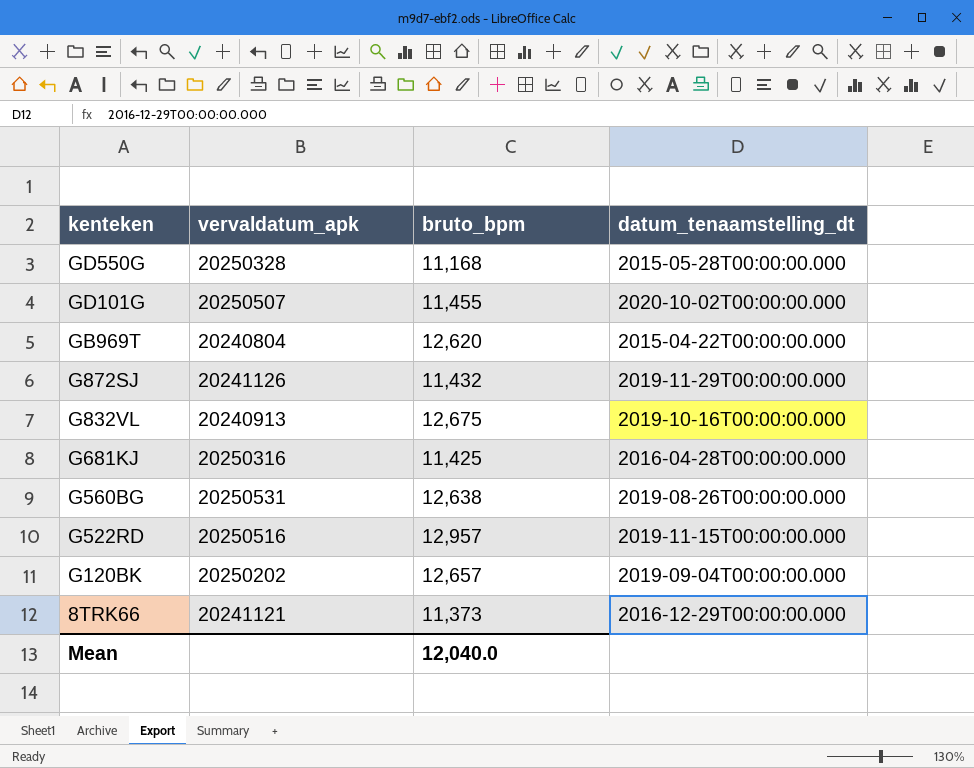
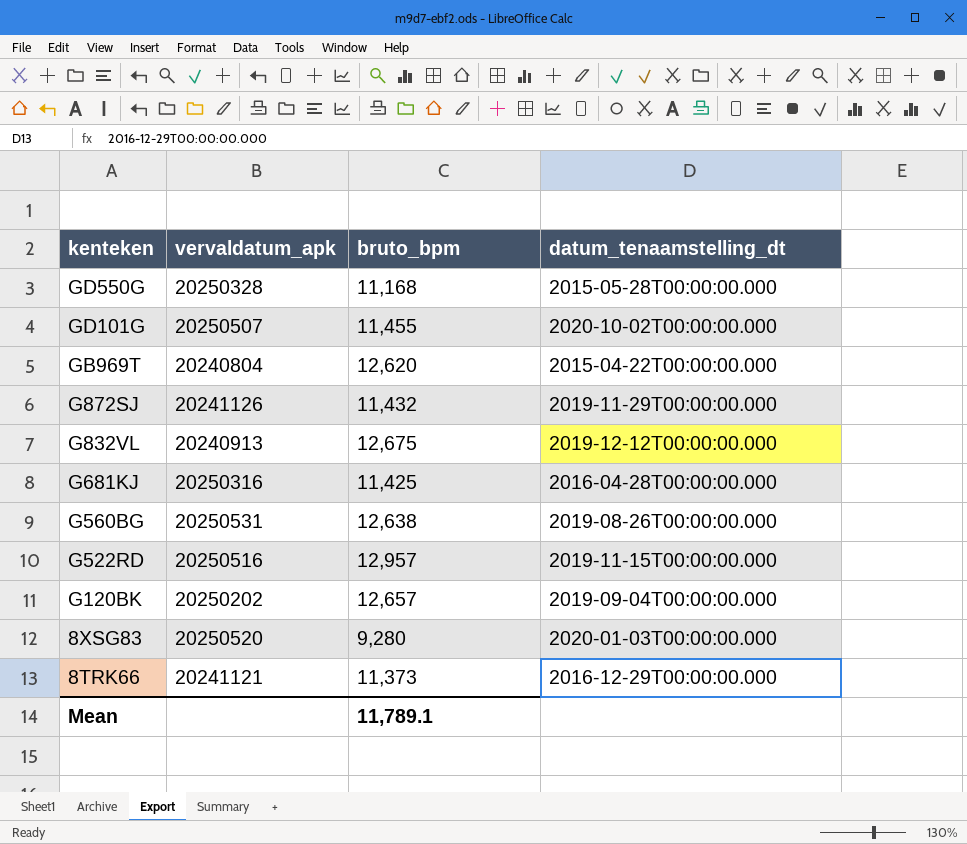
G832VL | datum_tenaamstelling_dt: 2019-10-16T00:00:00.000 -> 2019-12-12T00:00:00.000
row 8XSG83: none -> 20250520 | 9,280 | 2020-01-03T00:00:00.000
Mean | bruto_bpm: 12,040.0 -> 11,789.1

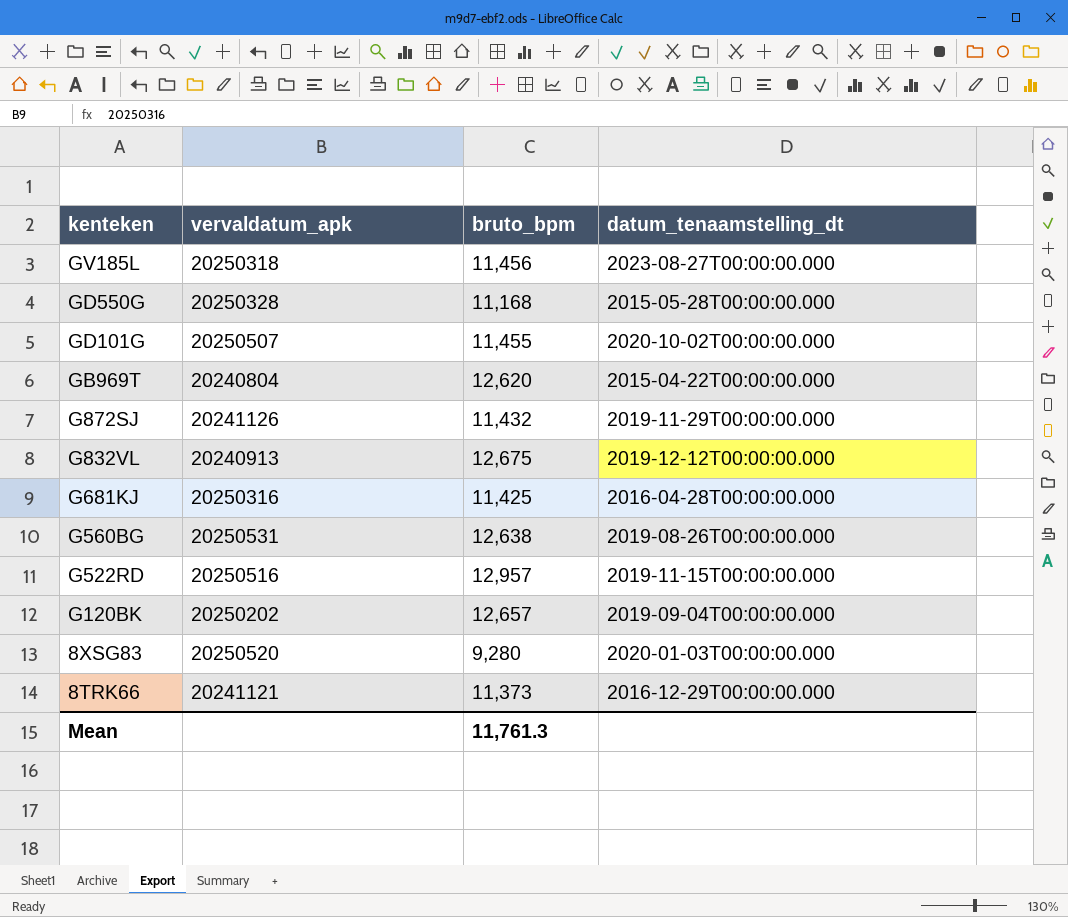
row GV185L: none -> 20250318 | 11,456 | 2023-08-27T00:00:00.000
Mean | bruto_bpm: 11,789.1 -> 11,761.3

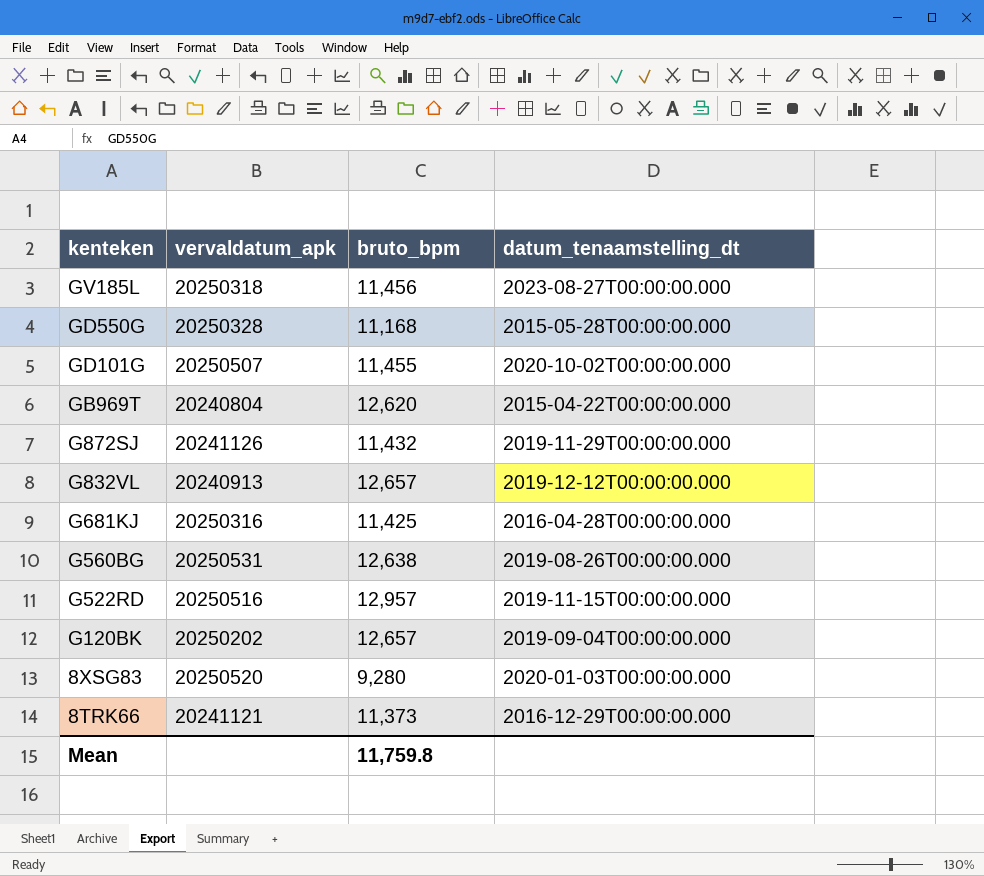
G832VL | bruto_bpm: 12,675 -> 12,657
Mean | bruto_bpm: 11,761.3 -> 11,759.8

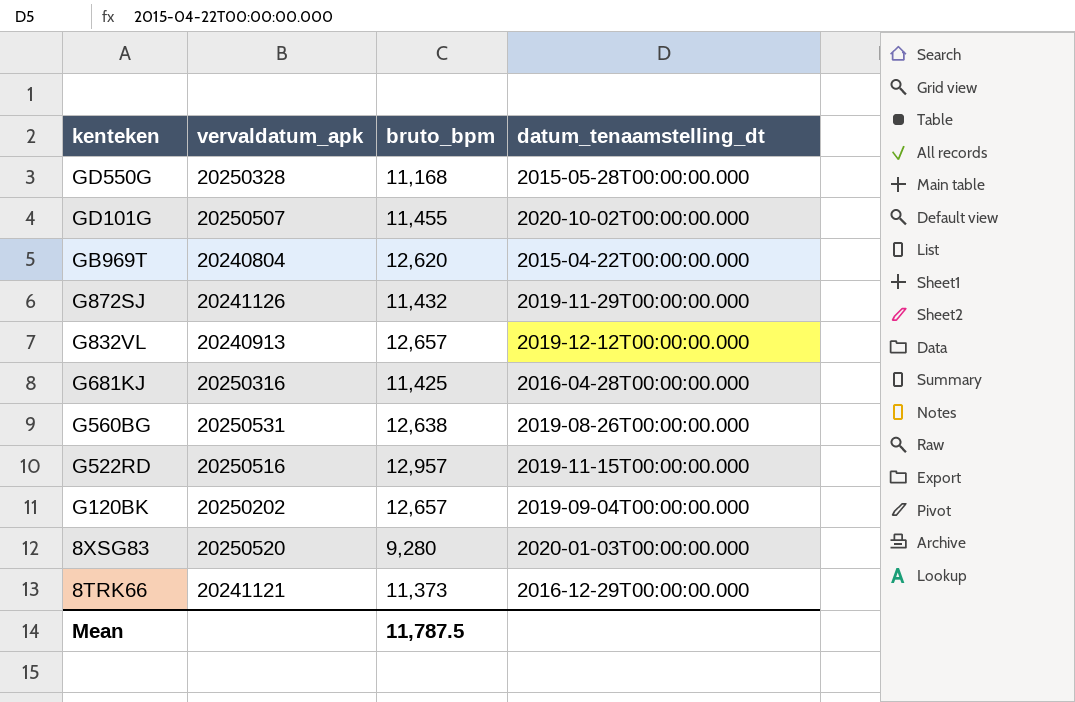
row GV185L: 20250318 | 11,456 | 2023-08-27T00:00:00.000 -> none
Mean | bruto_bpm: 11,759.8 -> 11,787.5

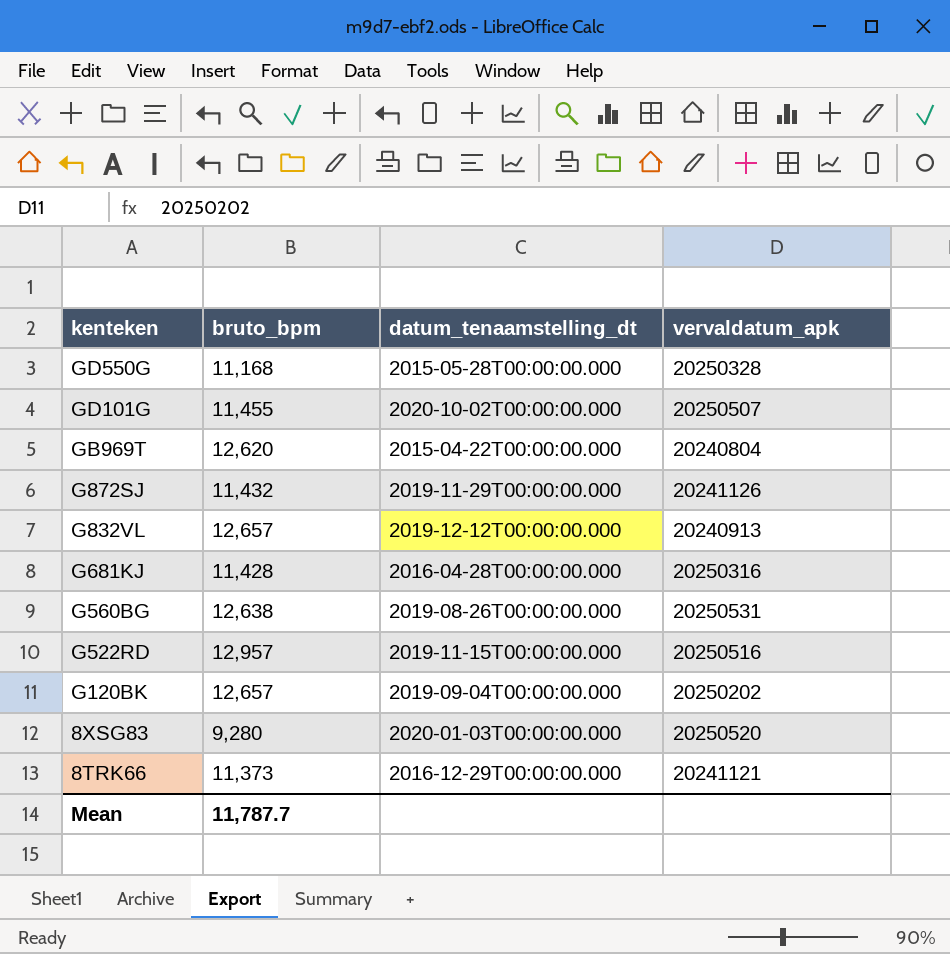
column vervaldatum_apk | position: 2 -> 4
G681KJ | bruto_bpm: 11,425 -> 11,428
Mean | bruto_bpm: 11,787.5 -> 11,787.7

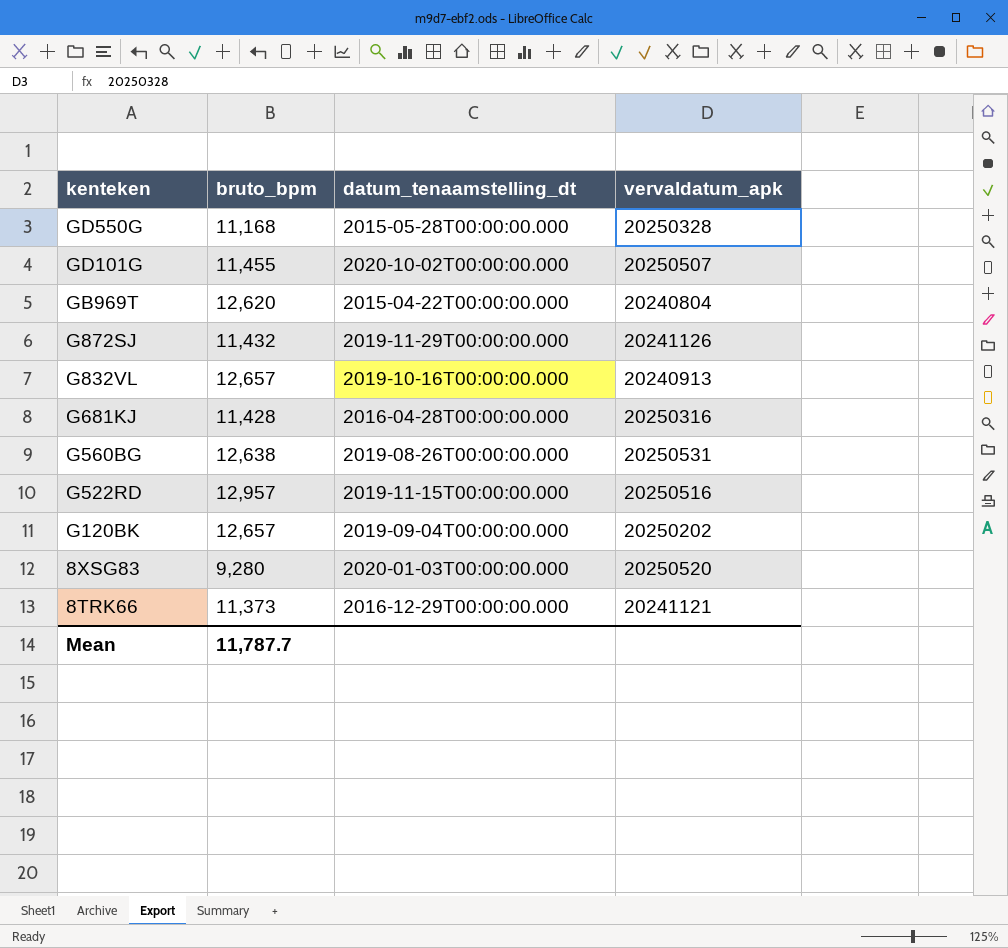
G832VL | datum_tenaamstelling_dt: 2019-12-12T00:00:00.000 -> 2019-10-16T00:00:00.000

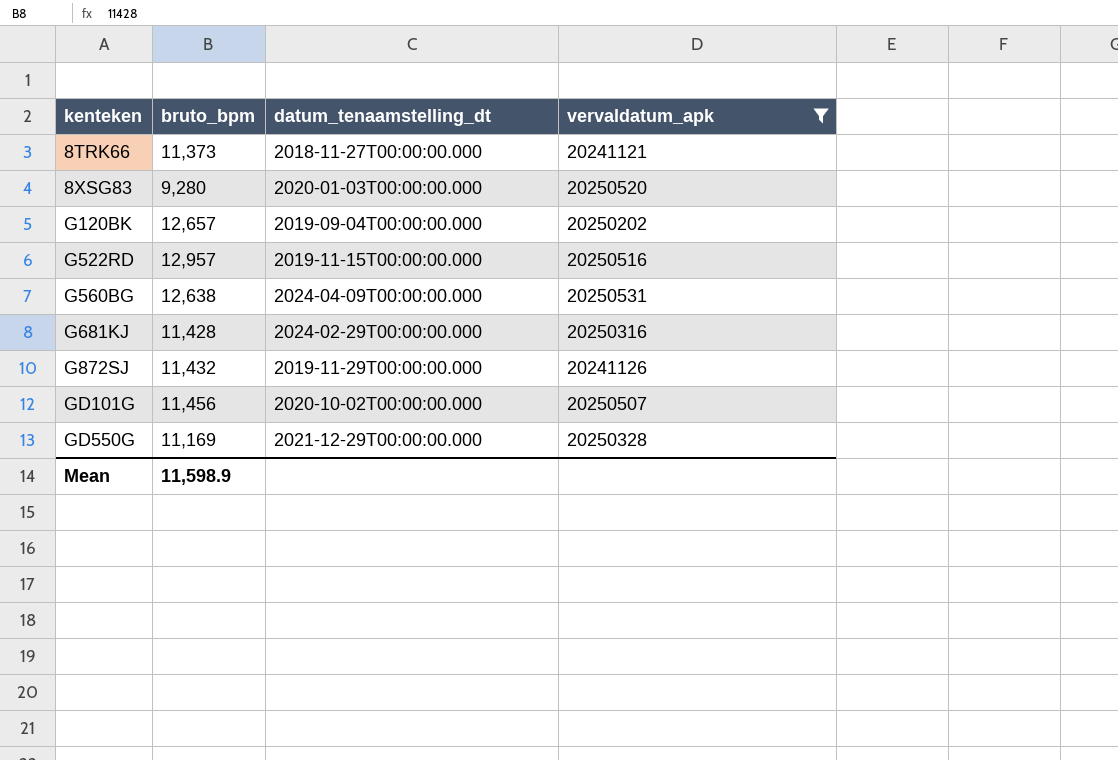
filter: none -> vervaldatum_apk >= 20241121
row order: kenteken descending -> kenteken ascending
8TRK66 | datum_tenaamstelling_dt: 2016-12-29T00:00:00.000 -> 2018-11-27T00:00:00.000
G560BG | datum_tenaamstelling_dt: 2019-08-26T00:00:00.000 -> 2024-04-09T00:00:00.000
G681KJ | datum_tenaamstelling_dt: 2016-04-28T00:00:00.000 -> 2024-02-29T00:00:00.000
GD101G | bruto_bpm: 11,455 -> 11,456
GD550G | bruto_bpm: 11,168 -> 11,169
GD550G | datum_tenaamstelling_dt: 2015-05-28T00:00:00.000 -> 2021-12-29T00:00:00.000
Mean | bruto_bpm: 11,787.7 -> 11,598.9

